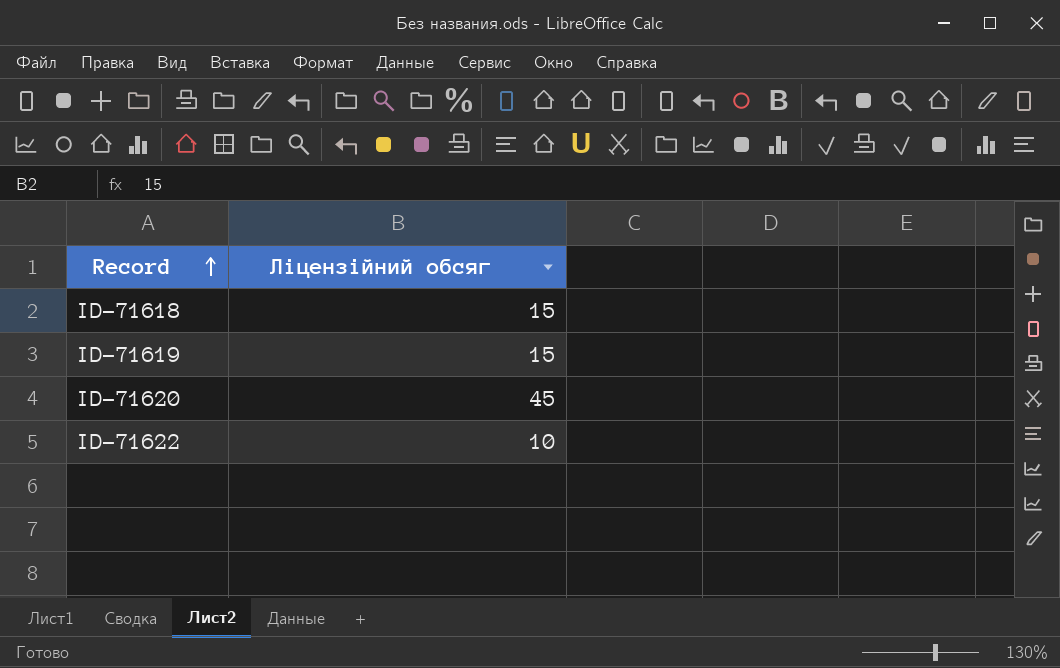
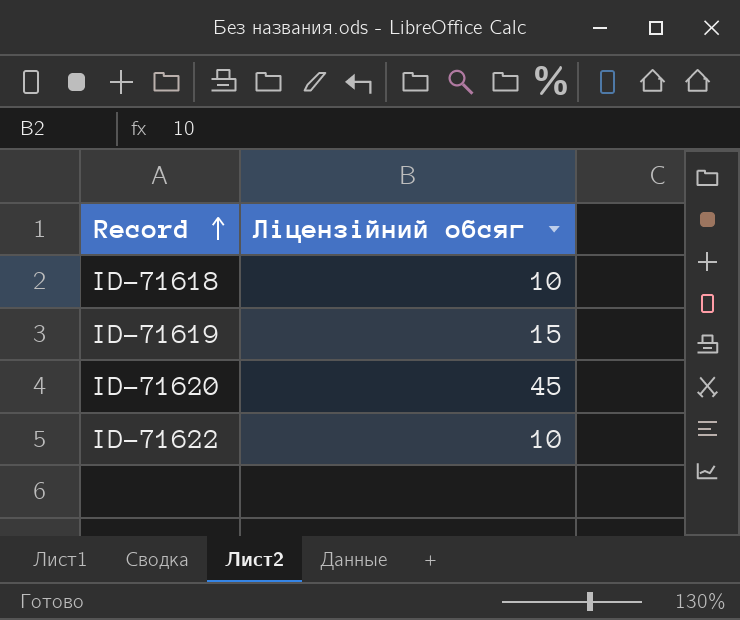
ID-71618 | Ліцензійний обсяг: 15 -> 10

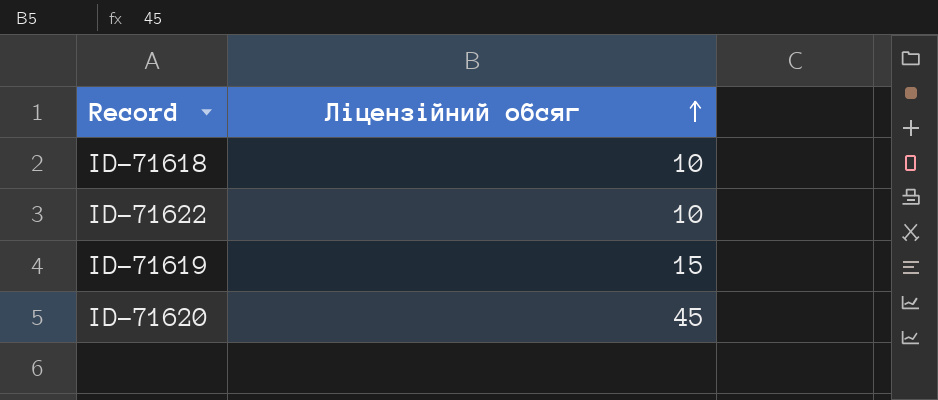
row order: Record ascending -> Ліцензійний обсяг ascending

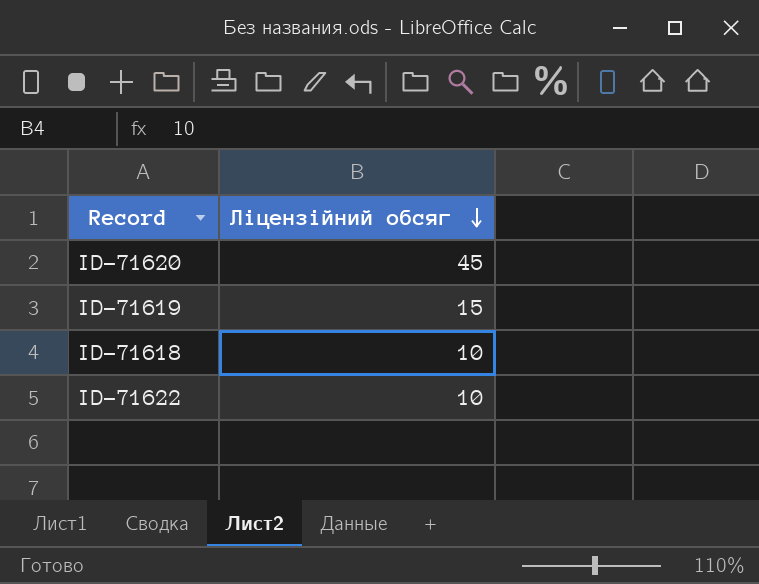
row order: Ліцензійний обсяг ascending -> Ліцензійний обсяг descending

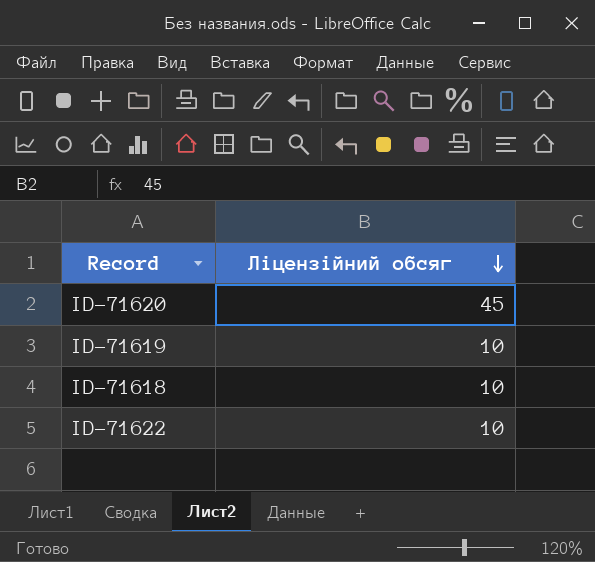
ID-71619 | Ліцензійний обсяг: 15 -> 10

